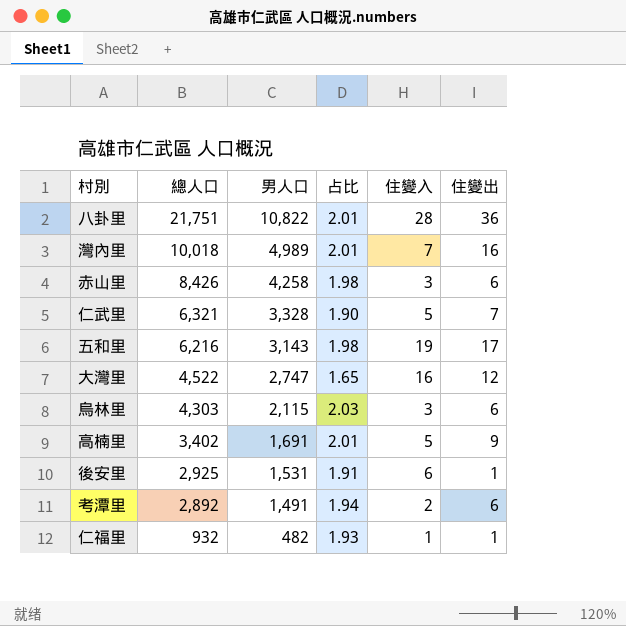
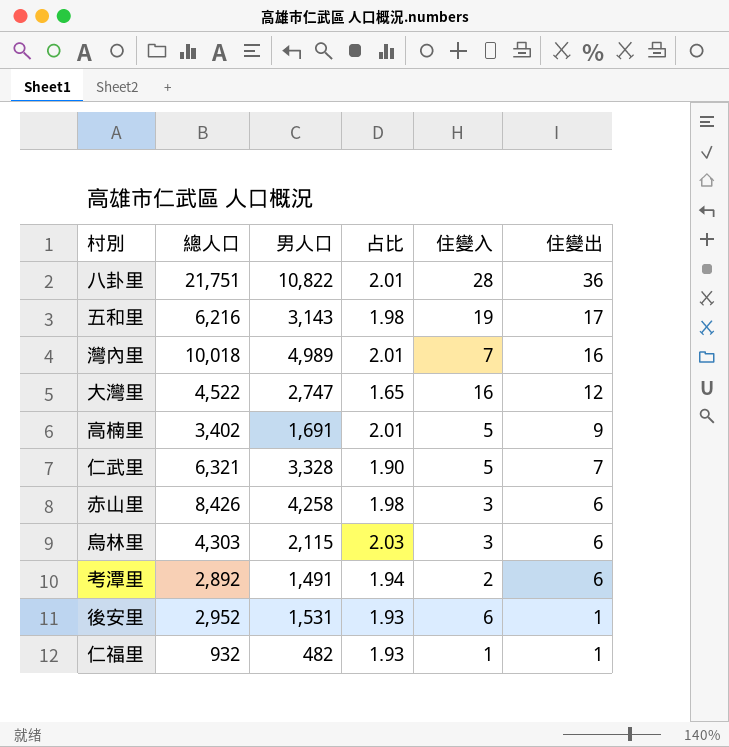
row order: 總人口 descending -> 住變出 descending
後安里 | 總人口: 2,925 -> 2,952
後安里 | 占比: 1.91 -> 1.93

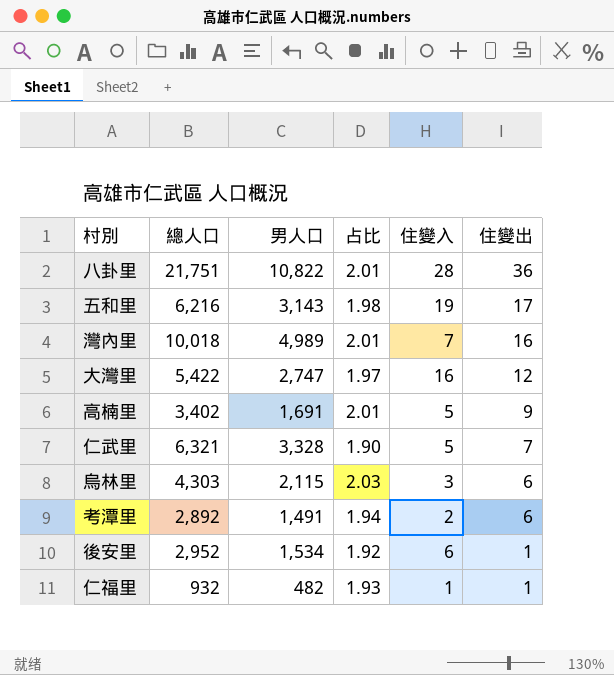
row 赤山里: 8,426 | 4,258 | 1.98 | 3 | 6 -> none
大灣里 | 總人口: 4,522 -> 5,422
大灣里 | 占比: 1.65 -> 1.97
後安里 | 男人口: 1,531 -> 1,534
後安里 | 占比: 1.93 -> 1.92

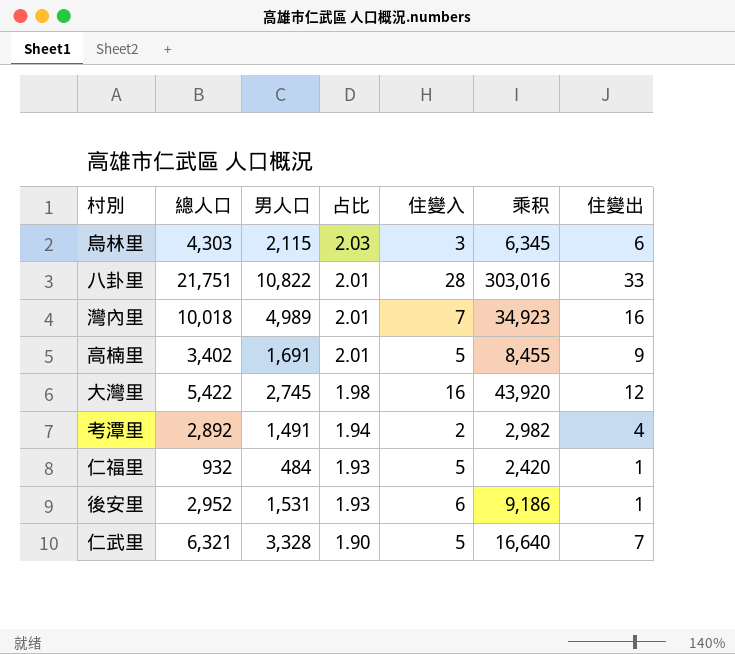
row order: 住變出 descending -> 占比 descending
column 乘积 | formula: none -> [男人口] * [住變入]
row 五和里: 6,216 | 3,143 | 1.98 | 19 | 17 -> none
八卦里 | 住變出: 36 -> 33
大灣里 | 男人口: 2,747 -> 2,745
大灣里 | 占比: 1.97 -> 1.98
考潭里 | 住變出: 6 -> 4
仁福里 | 男人口: 482 -> 484
仁福里 | 住變入: 1 -> 5
後安里 | 男人口: 1,534 -> 1,531
後安里 | 占比: 1.92 -> 1.93

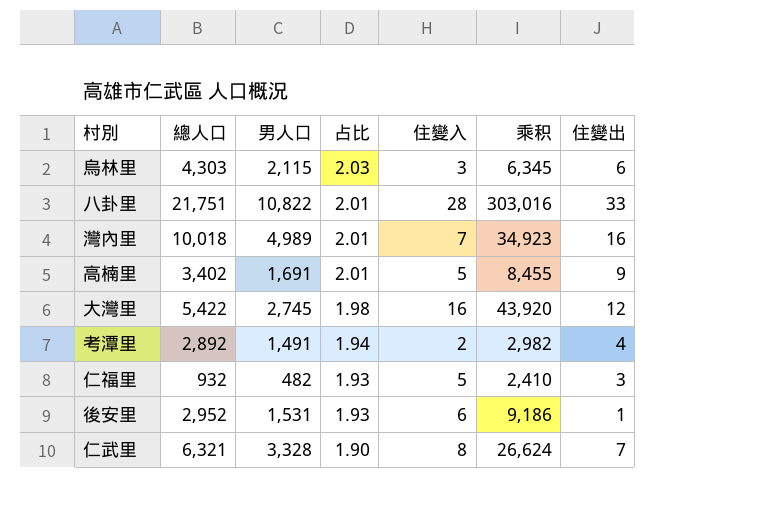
仁福里 | 男人口: 484 -> 482
仁福里 | 乘积: 2,420 -> 2,410
仁福里 | 住變出: 1 -> 3
仁武里 | 住變入: 5 -> 8
仁武里 | 乘积: 16,640 -> 26,624

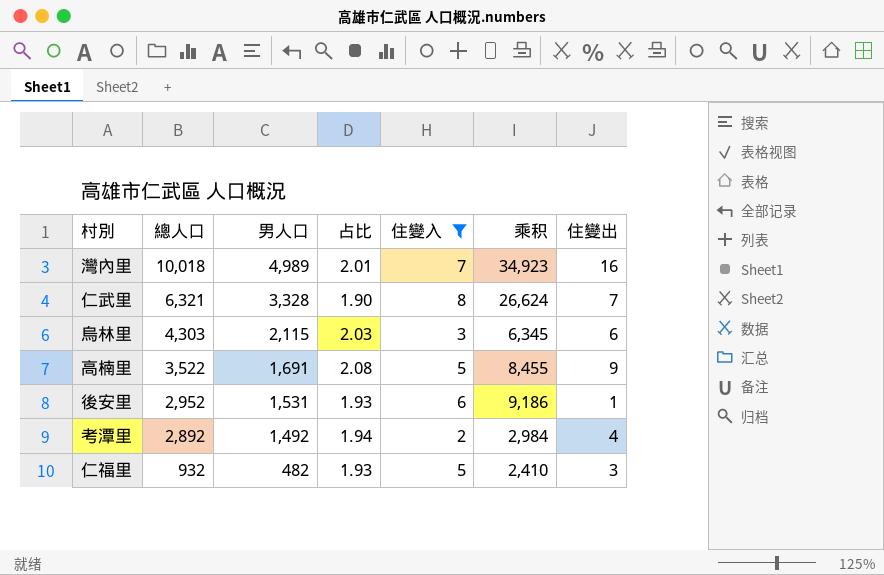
filter: none -> 住變入 <= 8
row order: 占比 descending -> 總人口 descending
高楠里 | 總人口: 3,402 -> 3,522
高楠里 | 占比: 2.01 -> 2.08
考潭里 | 男人口: 1,491 -> 1,492
考潭里 | 乘积: 2,982 -> 2,984

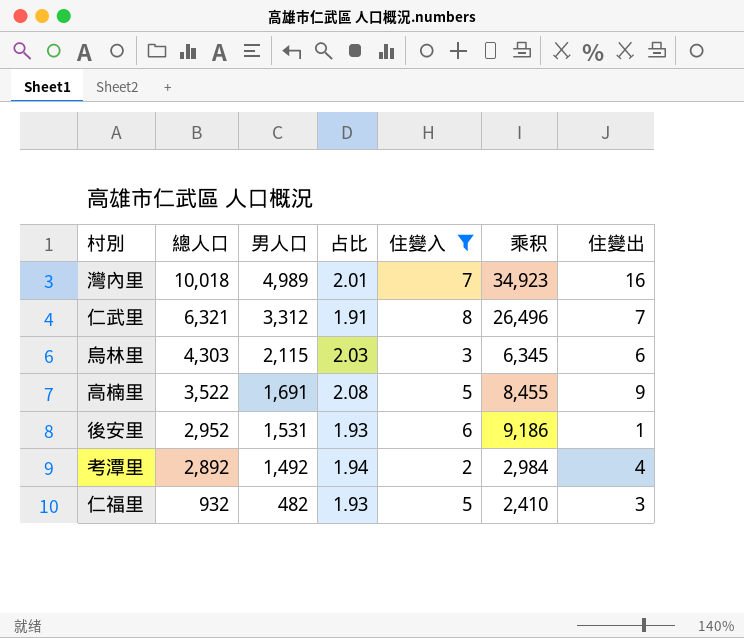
仁武里 | 男人口: 3,328 -> 3,312
仁武里 | 占比: 1.90 -> 1.91
仁武里 | 乘积: 26,624 -> 26,496

